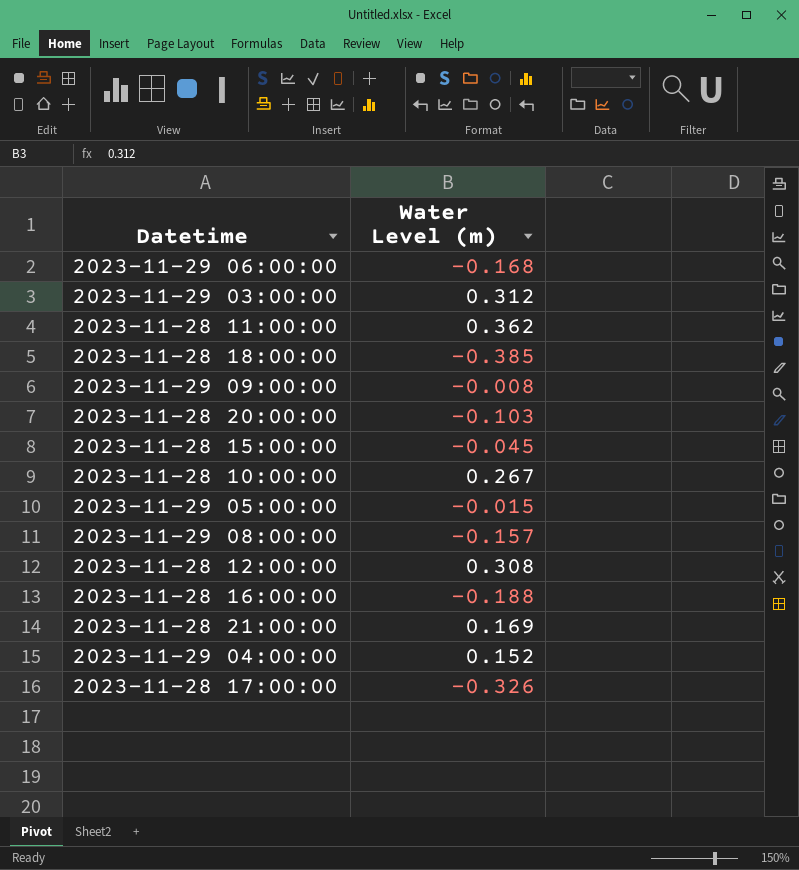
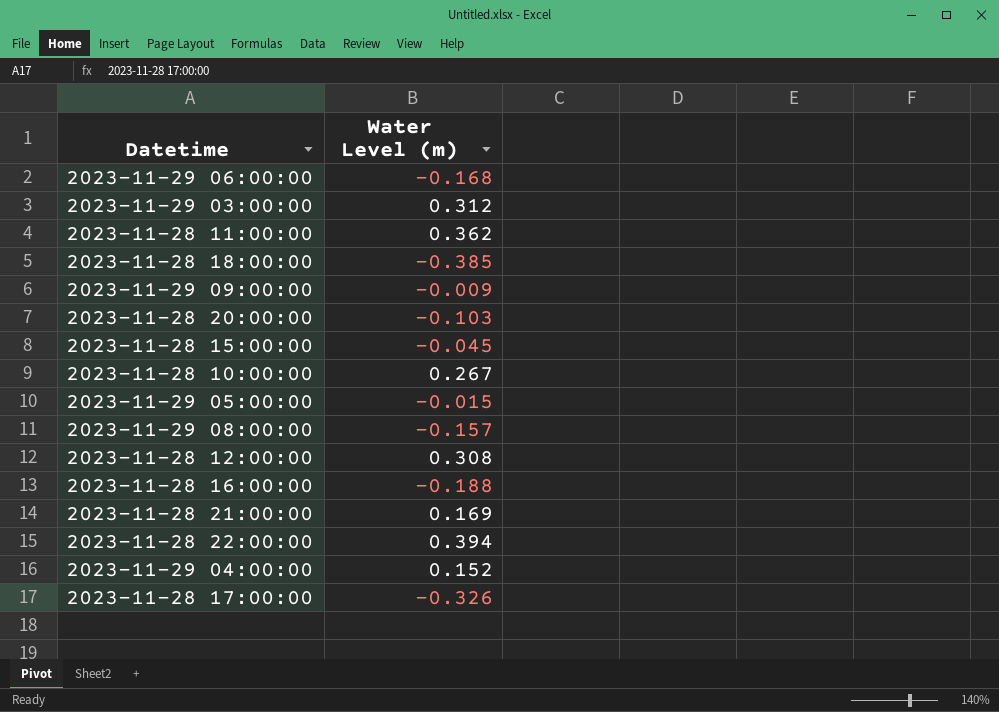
2023-11-29 09:00:00 | Water Level (m): -0.008 -> -0.009
row 2023-11-28 22:00:00: none -> 0.394

